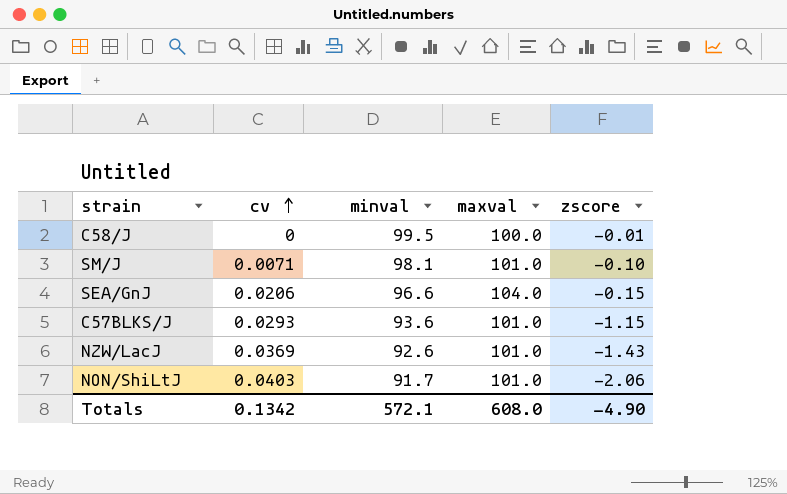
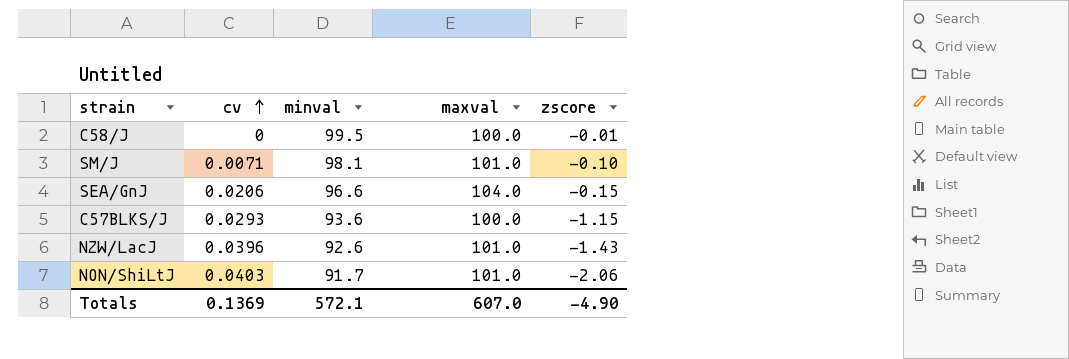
C57BLKS/J | maxval: 101.0 -> 100.0
NZW/LacJ | cv: 0.0369 -> 0.0396
Totals | cv: 0.1342 -> 0.1369
Totals | maxval: 608.0 -> 607.0

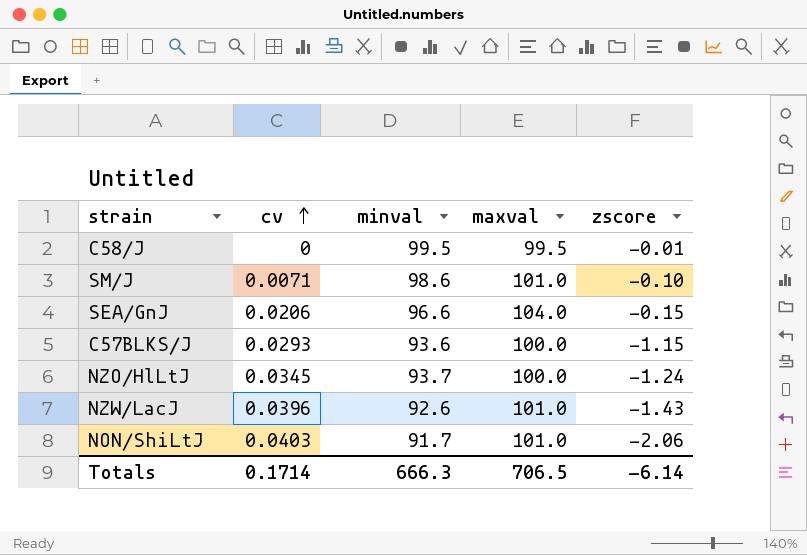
C58/J | maxval: 100.0 -> 99.5
SM/J | minval: 98.1 -> 98.6
row NZO/HlLtJ: none -> 0.0345 | 93.7 | 100.0 | -1.24
Totals | cv: 0.1369 -> 0.1714
Totals | minval: 572.1 -> 666.3
Totals | maxval: 607.0 -> 706.5
Totals | zscore: -4.90 -> -6.14

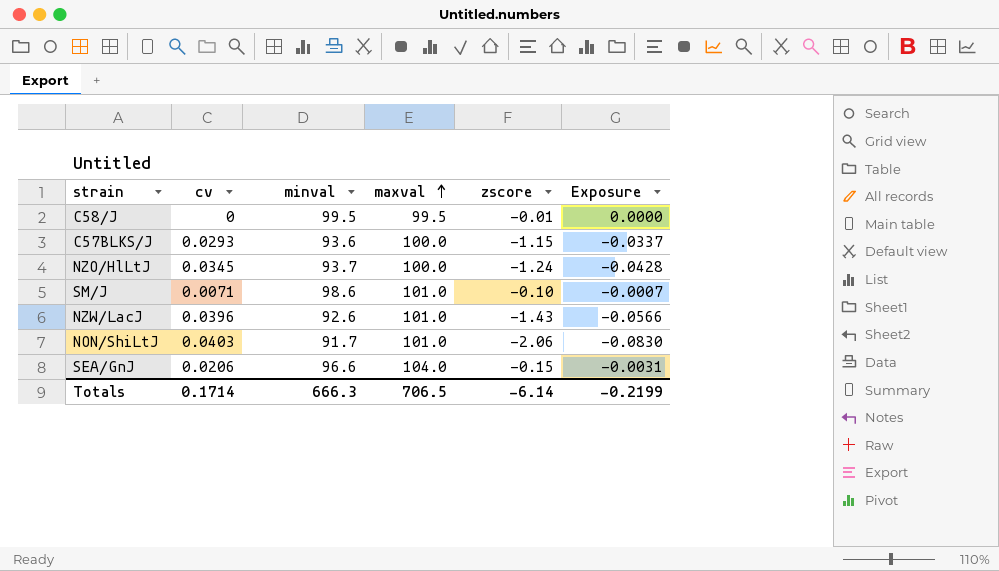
row order: cv ascending -> maxval ascending
column Exposure | formula: none -> [cv] * [zscore]

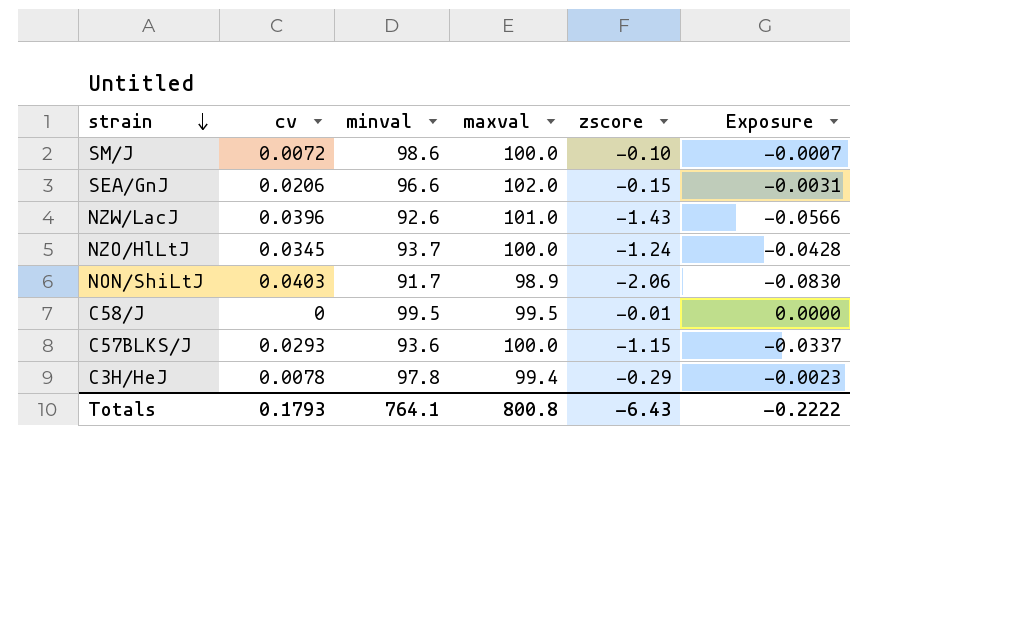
row order: maxval ascending -> strain descending
SM/J | cv: 0.0071 -> 0.0072
SM/J | maxval: 101.0 -> 100.0
SEA/GnJ | maxval: 104.0 -> 102.0
NON/ShiLtJ | maxval: 101.0 -> 98.9
row C3H/HeJ: none -> 0.0078 | 97.8 | 99.4 | -0.29 | -0.0023
Totals | cv: 0.1714 -> 0.1793
Totals | minval: 666.3 -> 764.1
Totals | maxval: 706.5 -> 800.8
Totals | zscore: -6.14 -> -6.43
Totals | Exposure: -0.2199 -> -0.2222

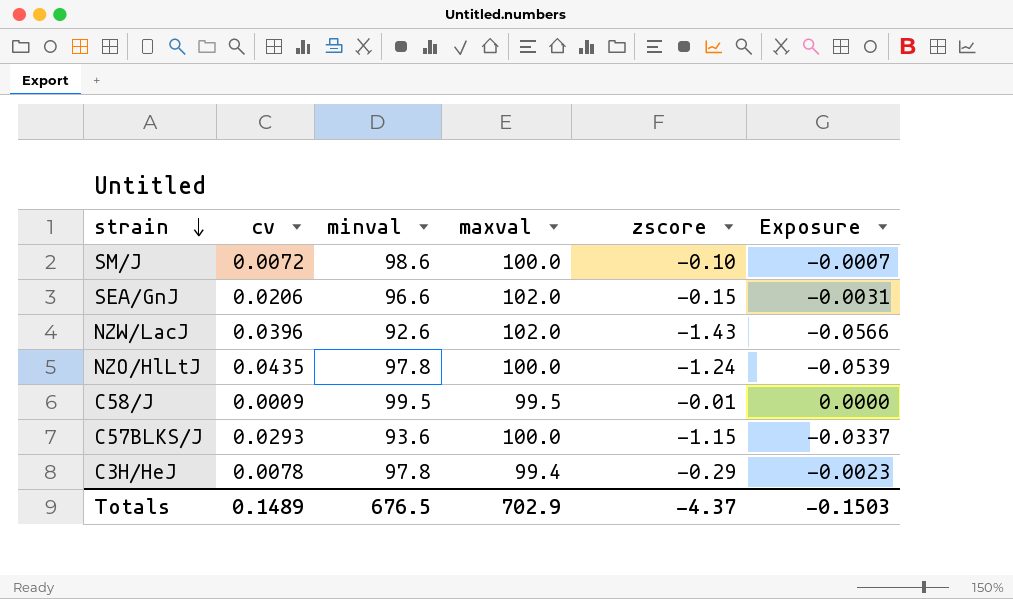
row NON/ShiLtJ: 0.0403 | 91.7 | 98.9 | -2.06 | -0.0830 -> none
NZW/LacJ | maxval: 101.0 -> 102.0
NZO/HlLtJ | cv: 0.0345 -> 0.0435
NZO/HlLtJ | minval: 93.7 -> 97.8
NZO/HlLtJ | Exposure: -0.0428 -> -0.0539
C58/J | cv: 0 -> 0.0009
Totals | cv: 0.1793 -> 0.1489
Totals | minval: 764.1 -> 676.5
Totals | maxval: 800.8 -> 702.9
Totals | zscore: -6.43 -> -4.37
Totals | Exposure: -0.2222 -> -0.1503

